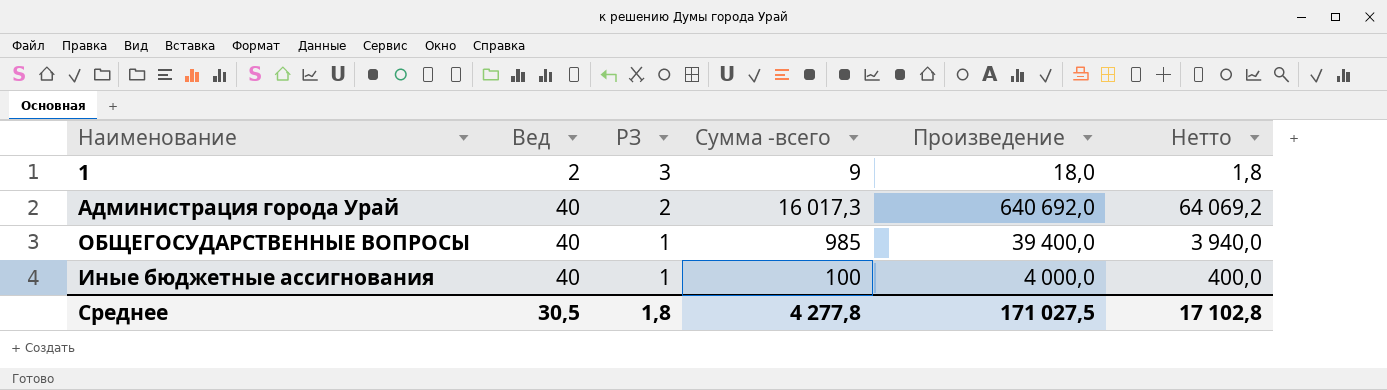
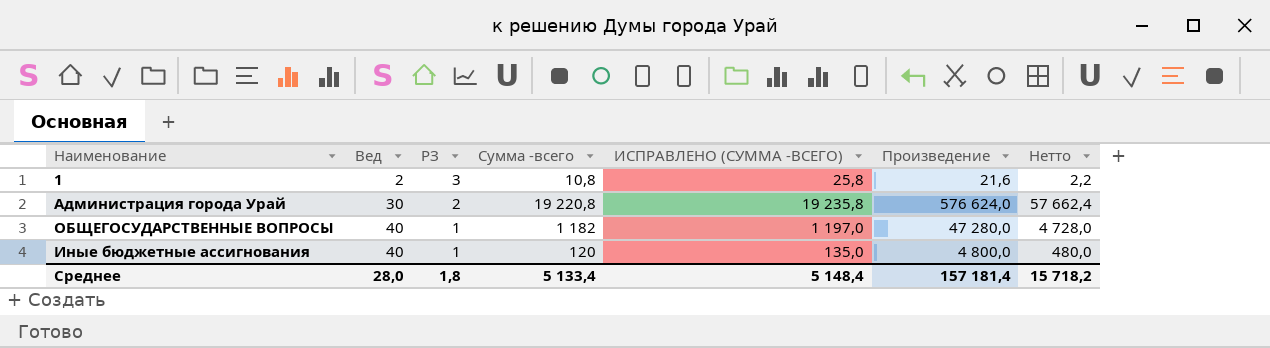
column ИСПРАВЛЕНО (СУММА -ВСЕГО) | formula: none -> [Сумма -всего] + 15
1 | Сумма -всего: 9 -> 10,8
1 | Произведение: 18,0 -> 21,6
1 | Нетто: 1,8 -> 2,2
Администрация города Урай | Вед: 40 -> 30
Администрация города Урай | Сумма -всего: 16 017,3 -> 19 220,8
Администрация города Урай | Произведение: 640 692,0 -> 576 624,0
Администрация города Урай | Нетто: 64 069,2 -> 57 662,4
ОБЩЕГОСУДАРСТВЕННЫЕ ВОПРОСЫ | Сумма -всего: 985 -> 1 182
ОБЩЕГОСУДАРСТВЕННЫЕ ВОПРОСЫ | Произведение: 39 400,0 -> 47 280,0
ОБЩЕГОСУДАРСТВЕННЫЕ ВОПРОСЫ | Нетто: 3 940,0 -> 4 728,0
Иные бюджетные ассигнования | Сумма -всего: 100 -> 120
Иные бюджетные ассигнования | Произведение: 4 000,0 -> 4 800,0
Иные бюджетные ассигнования | Нетто: 400,0 -> 480,0
Среднее | Вед: 30,5 -> 28,0
Среднее | Сумма -всего: 4 277,8 -> 5 133,4
Среднее | Произведение: 171 027,5 -> 157 181,4
Среднее | Нетто: 17 102,8 -> 15 718,2

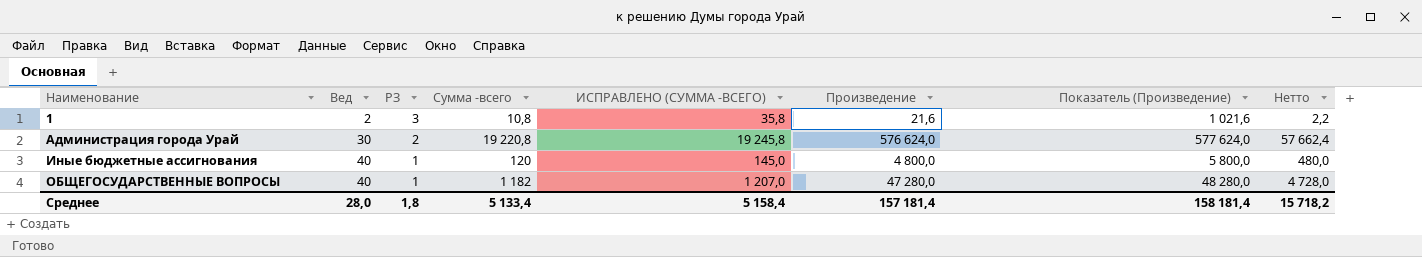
row order: Вед ascending -> Наименование ascending
column ИСПРАВЛЕНО (СУММА -ВСЕГО) | formula: [Сумма -всего] + 15 -> [Сумма -всего] + 25
column Показатель (Произведение) | formula: none -> [Произведение] + 1000
Среднее | ИСПРАВЛЕНО (СУММА -ВСЕГО): 5 148,4 -> 5 158,4

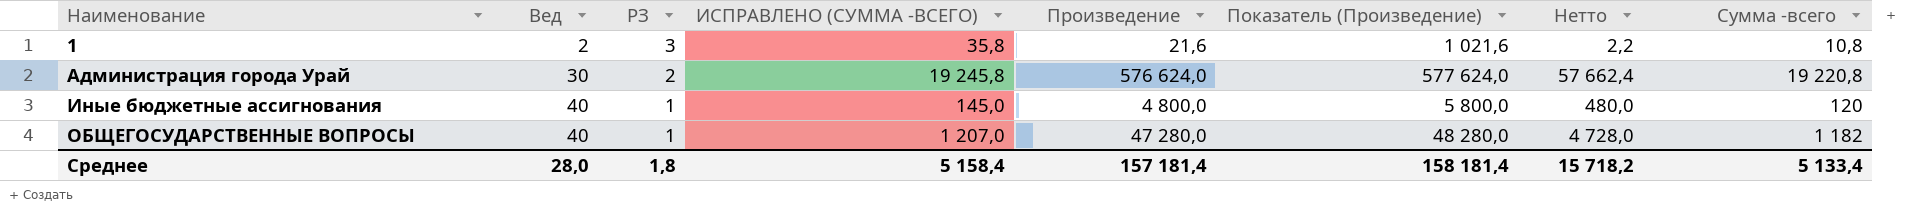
column Сумма -всего | position: 4 -> 8

